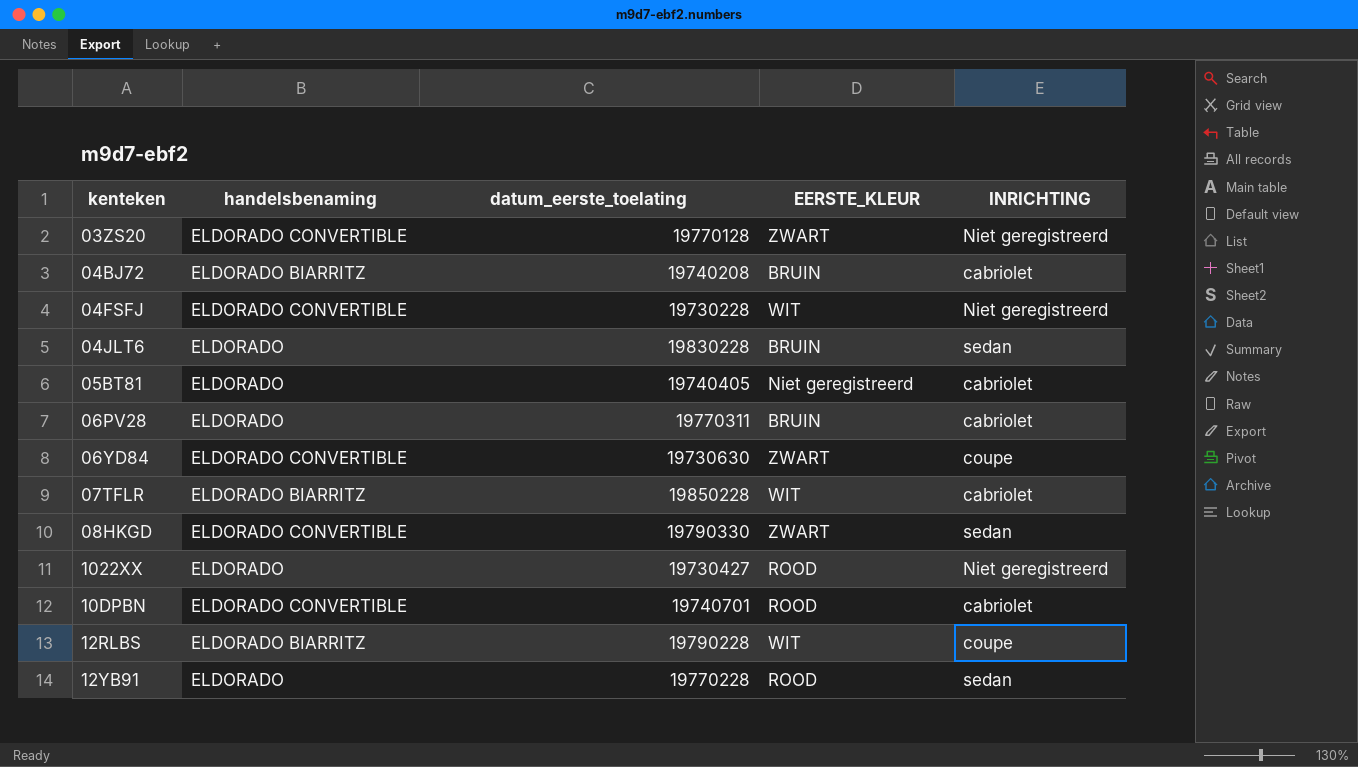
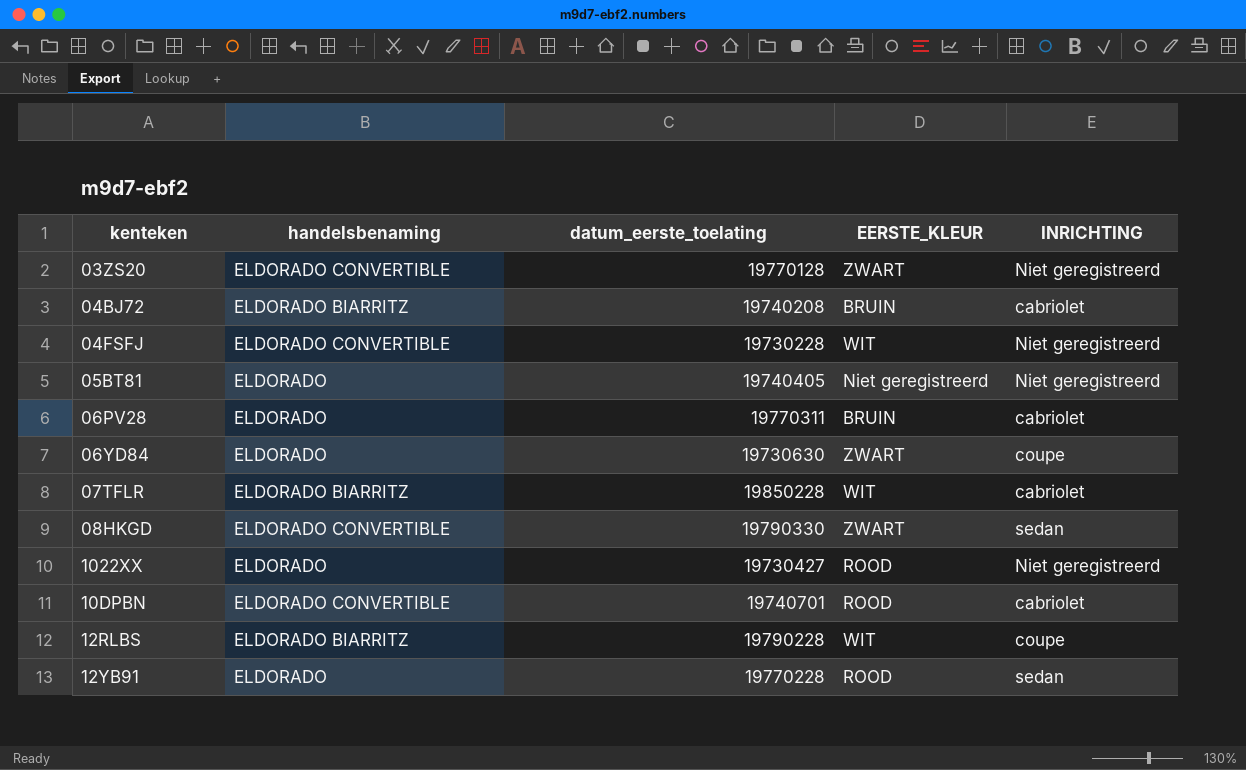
row 04JLT6: ELDORADO | 19830228 | BRUIN | sedan -> none
05BT81 | INRICHTING: cabriolet -> Niet geregistreerd
06YD84 | handelsbenaming: ELDORADO CONVERTIBLE -> ELDORADO

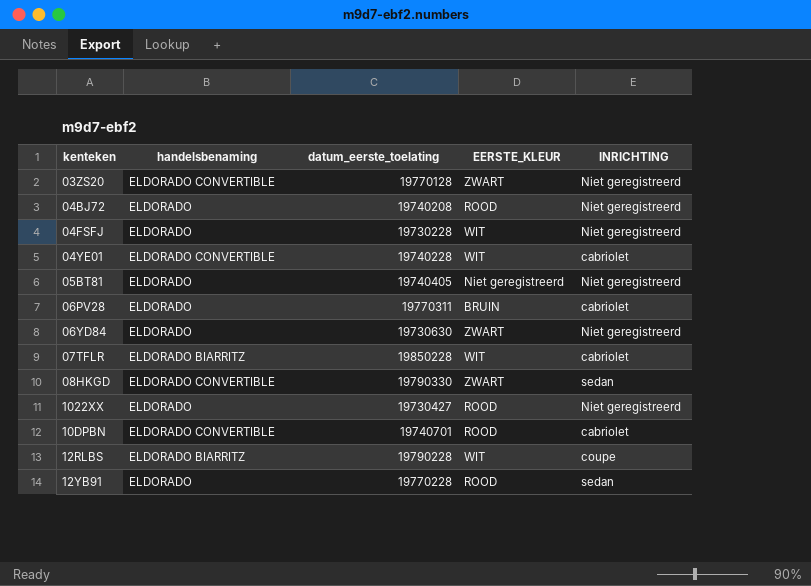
04BJ72 | handelsbenaming: ELDORADO BIARRITZ -> ELDORADO
04BJ72 | EERSTE_KLEUR: BRUIN -> ROOD
04BJ72 | INRICHTING: cabriolet -> Niet geregistreerd
04FSFJ | handelsbenaming: ELDORADO CONVERTIBLE -> ELDORADO
row 04YE01: none -> ELDORADO CONVERTIBLE | 19740228 | WIT | cabriolet
06YD84 | INRICHTING: coupe -> Niet geregistreerd

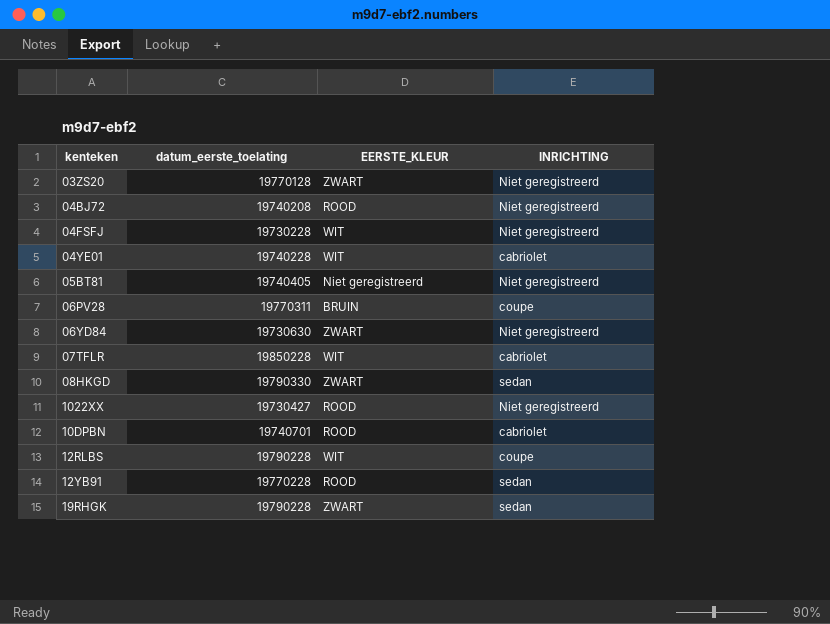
column handelsbenaming | position: 2 -> none
06PV28 | INRICHTING: cabriolet -> coupe
row 19RHGK: none -> 19790228 | ZWART | sedan

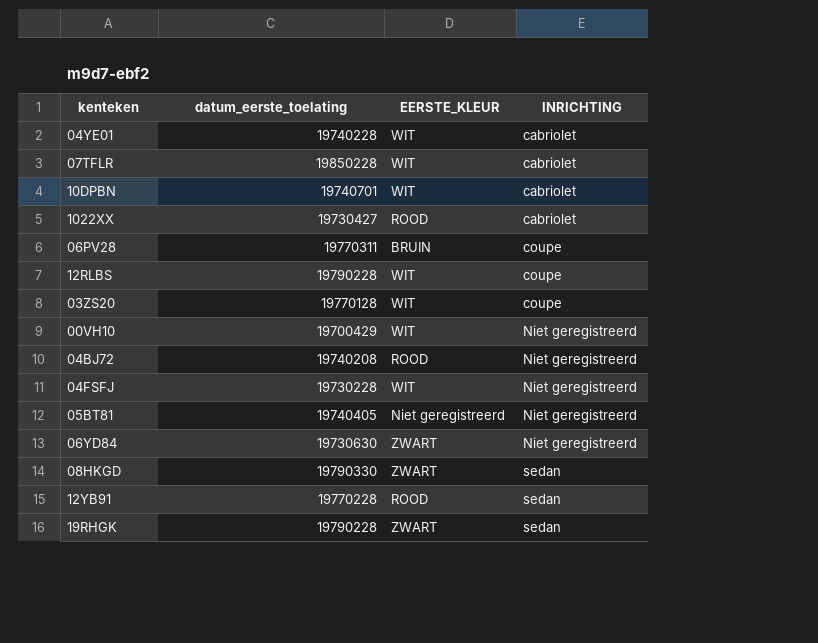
row order: none -> INRICHTING ascending
10DPBN | EERSTE_KLEUR: ROOD -> WIT
1022XX | INRICHTING: Niet geregistreerd -> cabriolet
03ZS20 | EERSTE_KLEUR: ZWART -> WIT
03ZS20 | INRICHTING: Niet geregistreerd -> coupe
row 00VH10: none -> 19700429 | WIT | Niet geregistreerd

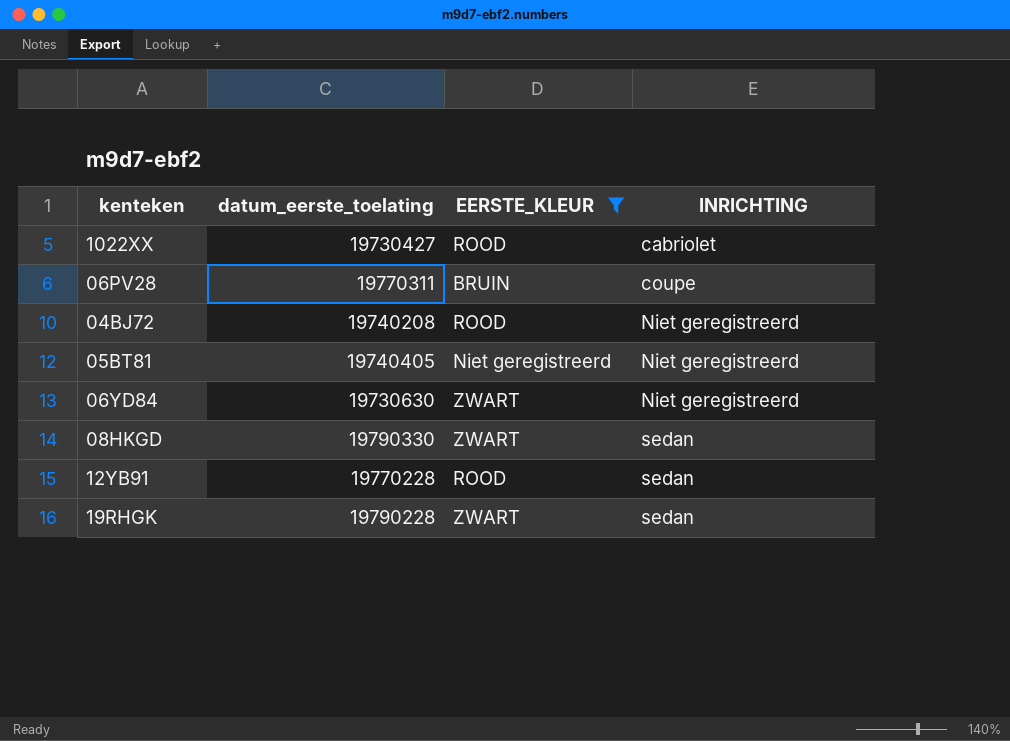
filter: none -> EERSTE_KLEUR != WIT

